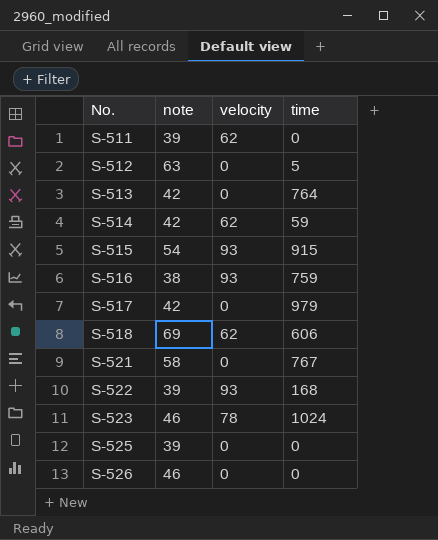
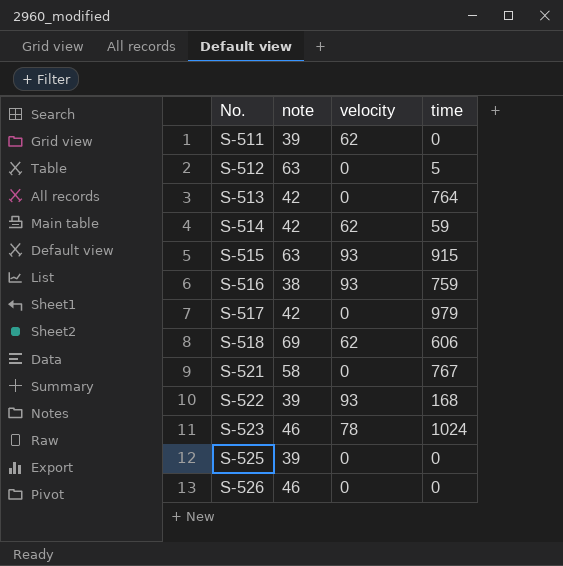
S-515 | note: 54 -> 63

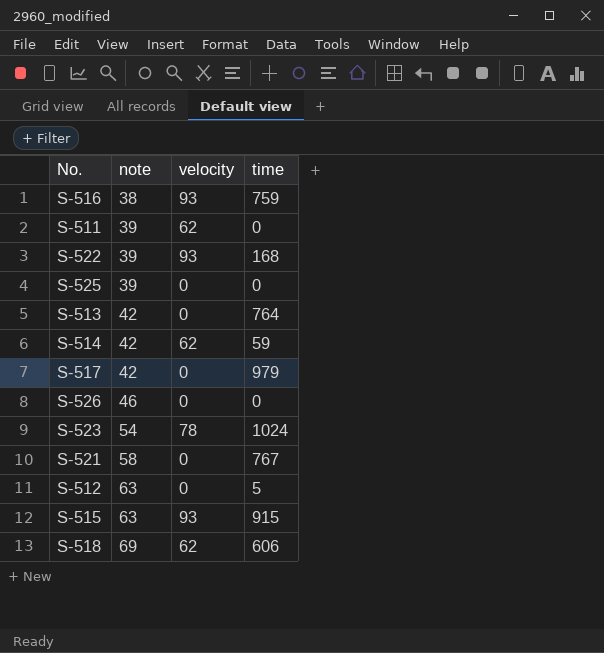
row order: No. ascending -> note ascending
S-523 | note: 46 -> 54

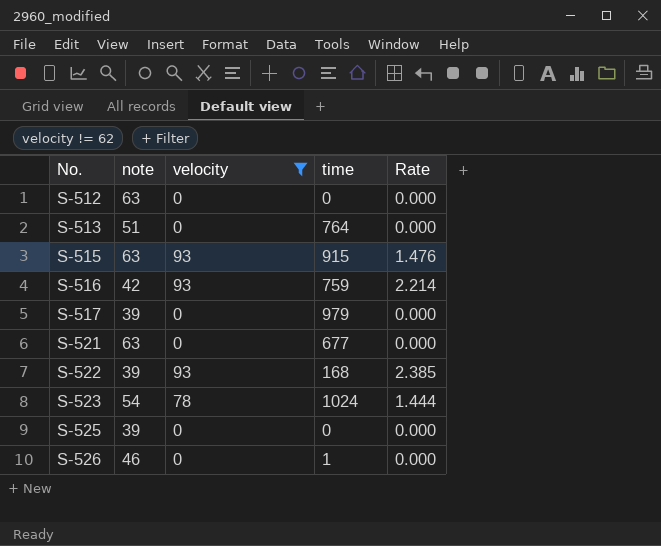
filter: none -> velocity != 62
row order: note ascending -> No. ascending
column Rate | formula: none -> [velocity] / [note]
S-512 | time: 5 -> 0
S-513 | note: 42 -> 51
S-516 | note: 38 -> 42
S-517 | note: 42 -> 39
S-521 | note: 58 -> 63
S-521 | time: 767 -> 677
S-526 | time: 0 -> 1

